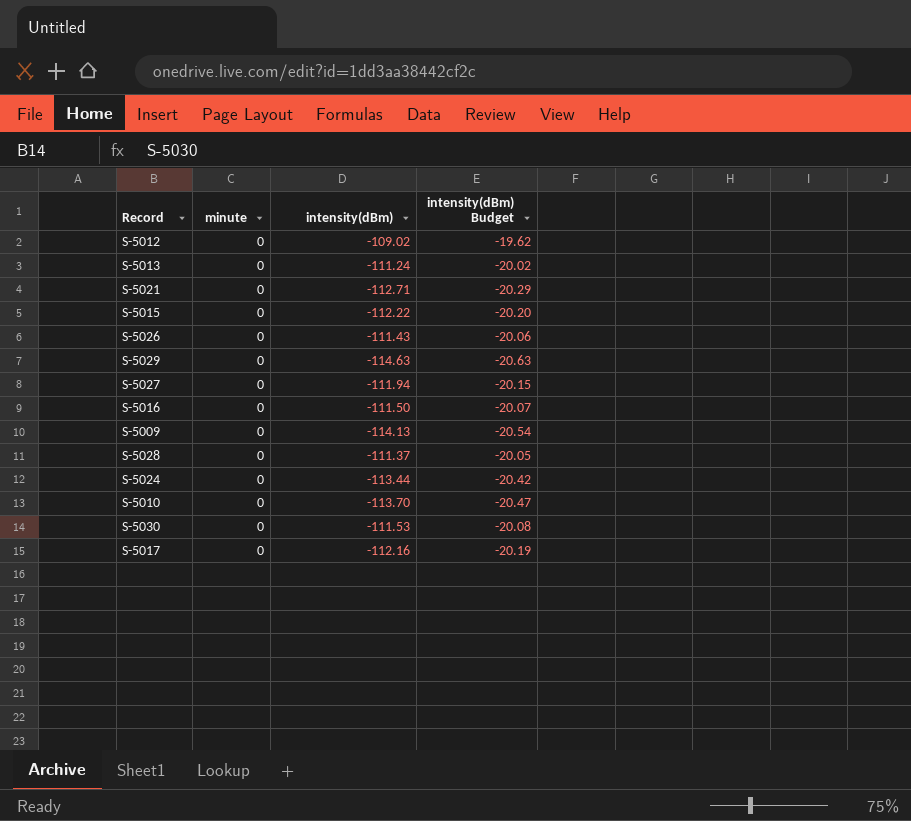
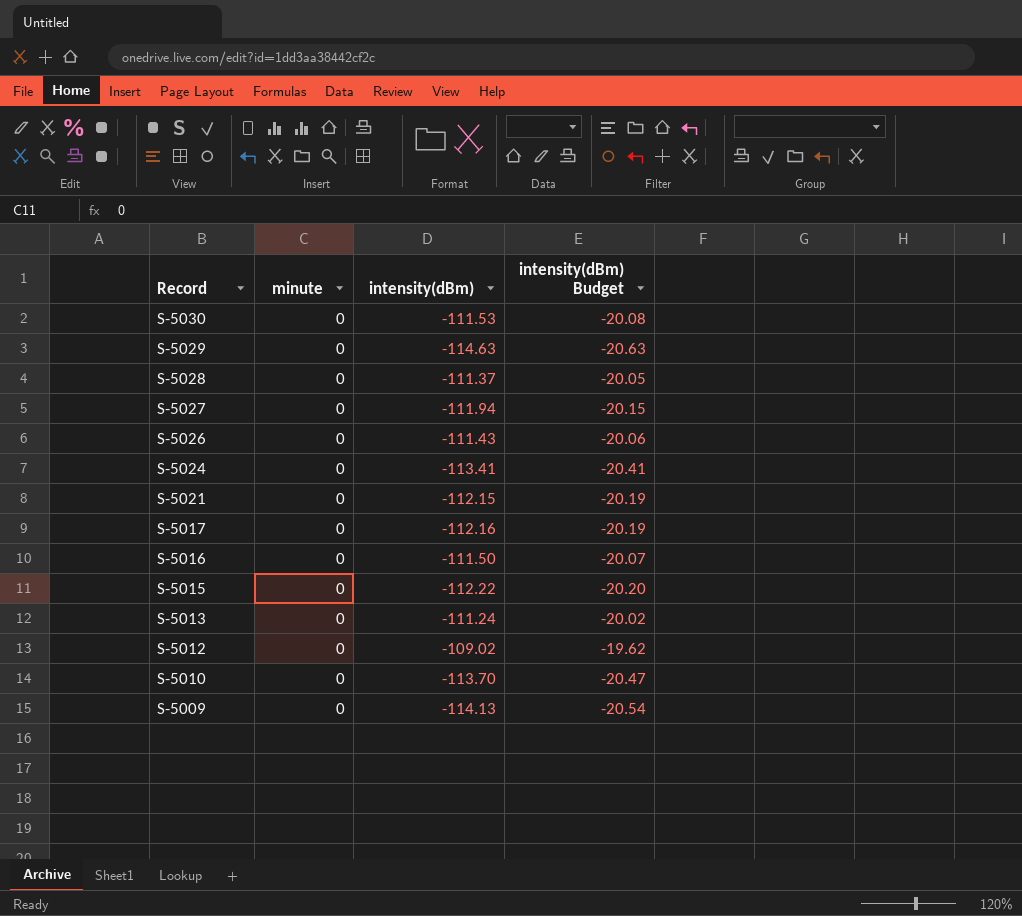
row order: none -> Record descending
S-5024 | intensity(dBm): -113.44 -> -113.41
S-5024 | intensity(dBm) Budget: -20.42 -> -20.41
S-5021 | intensity(dBm): -112.71 -> -112.15
S-5021 | intensity(dBm) Budget: -20.29 -> -20.19

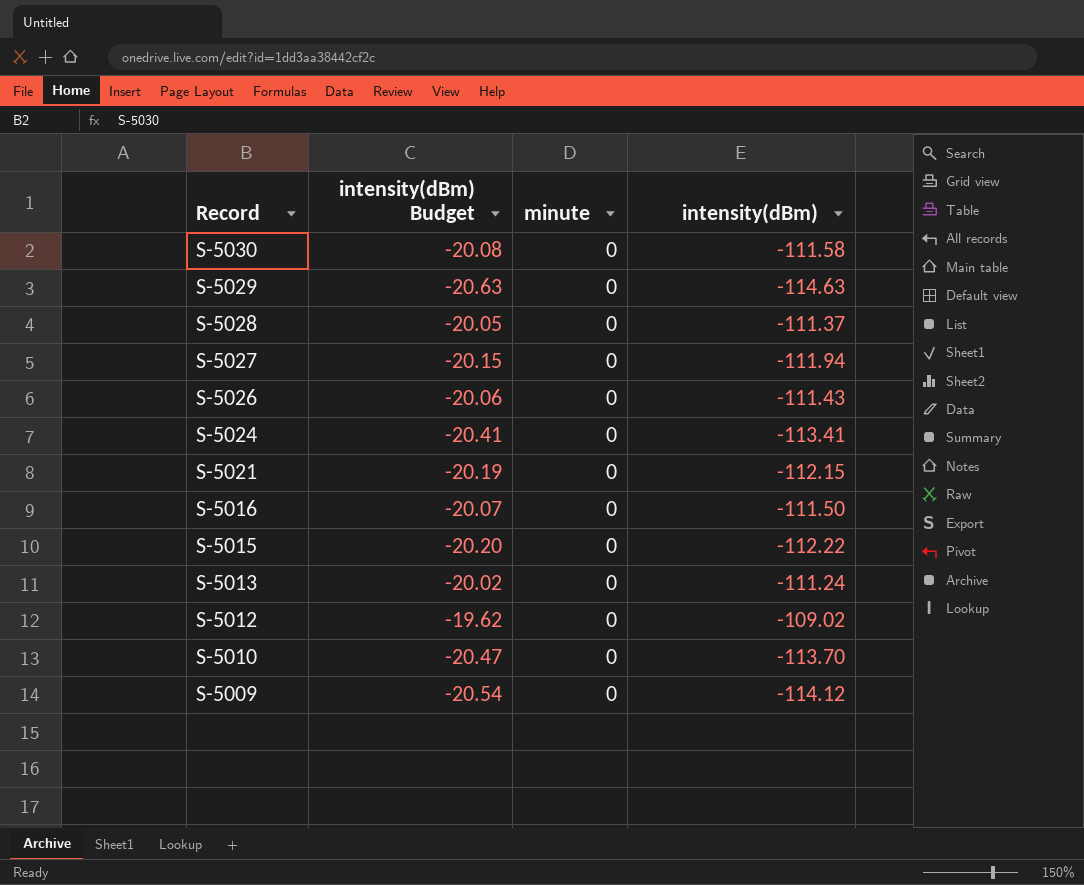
column intensity(dBm) Budget | position: 4 -> 2
row S-5017: 0 | -112.16 | -20.19 -> none
S-5030 | intensity(dBm): -111.53 -> -111.58
S-5009 | intensity(dBm): -114.13 -> -114.12

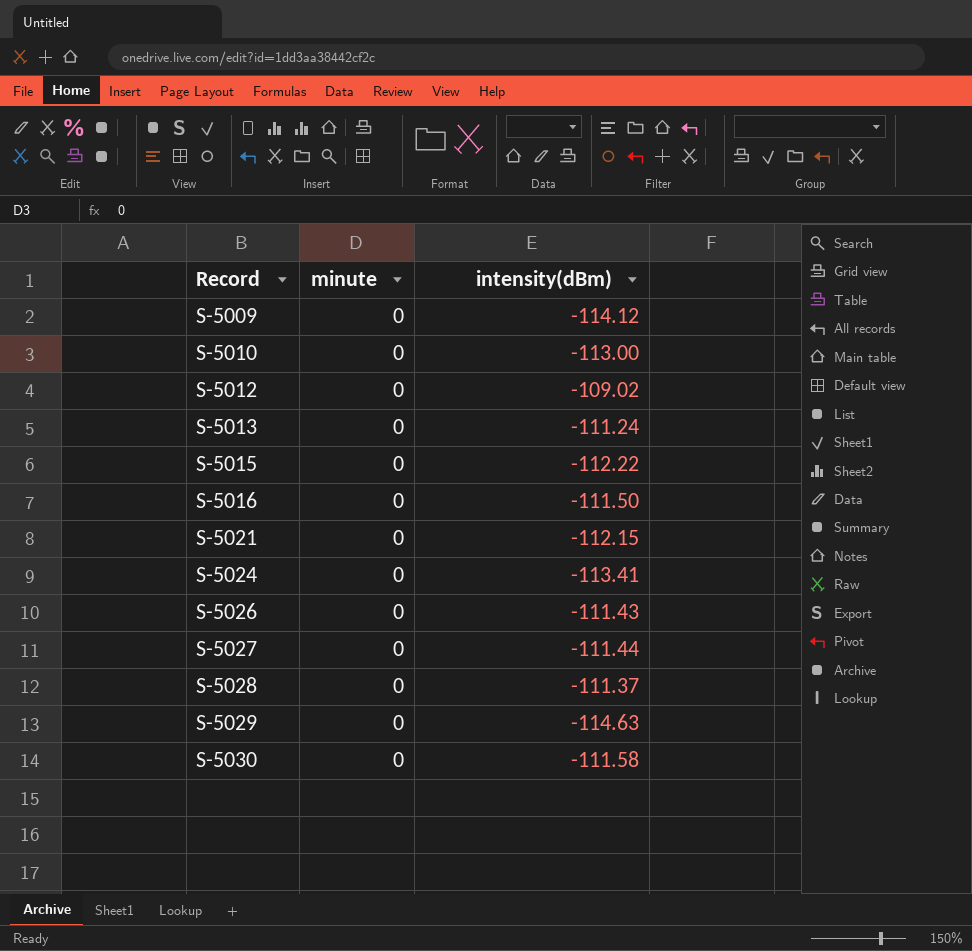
row order: Record descending -> Record ascending
column intensity(dBm) Budget | formula: [intensity(dBm)] * 0.18 -> none
S-5010 | intensity(dBm): -113.70 -> -113.00
S-5027 | intensity(dBm): -111.94 -> -111.44

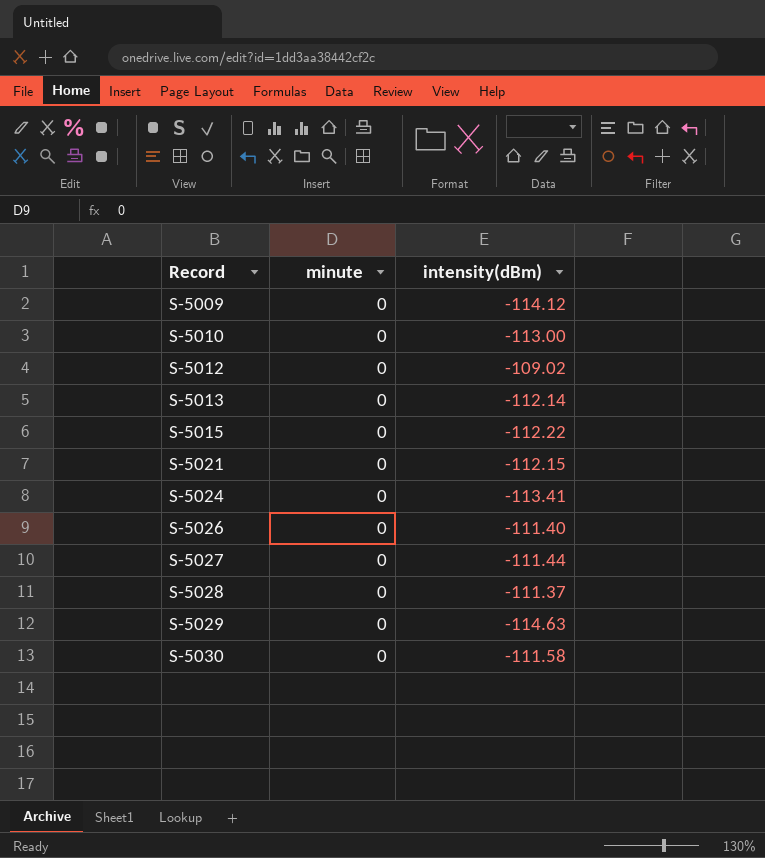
row S-5016: 0 | -111.50 -> none
S-5013 | intensity(dBm): -111.24 -> -112.14
S-5026 | intensity(dBm): -111.43 -> -111.40

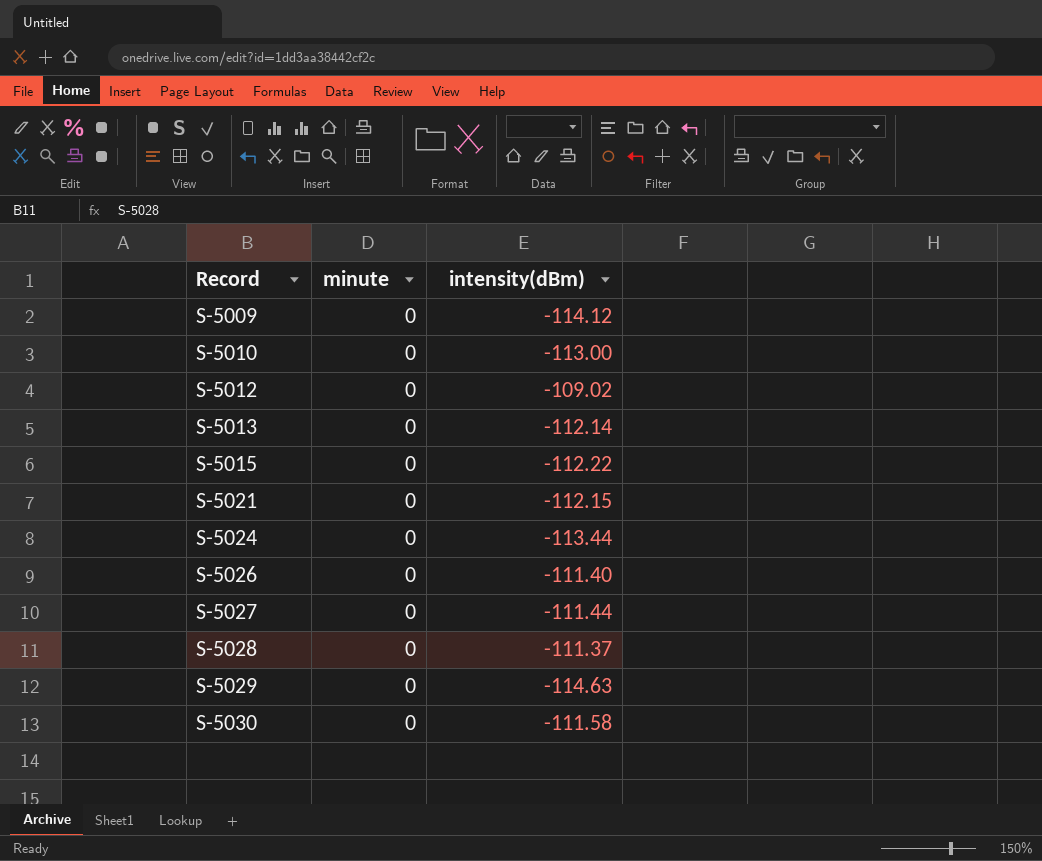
S-5024 | intensity(dBm): -113.41 -> -113.44

